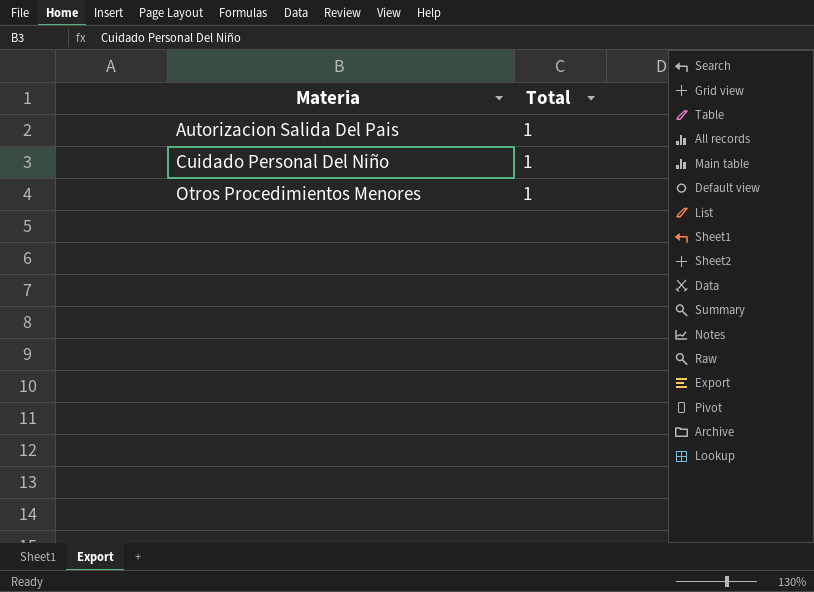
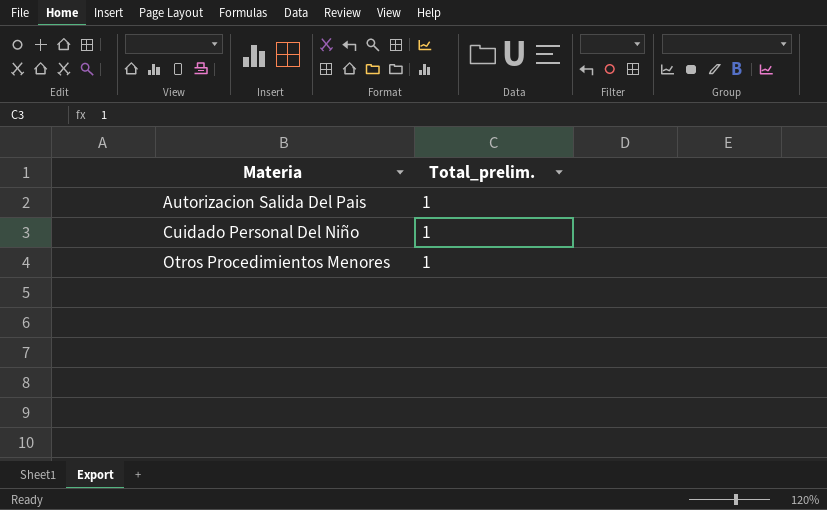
column name: Total -> Total_prelim.

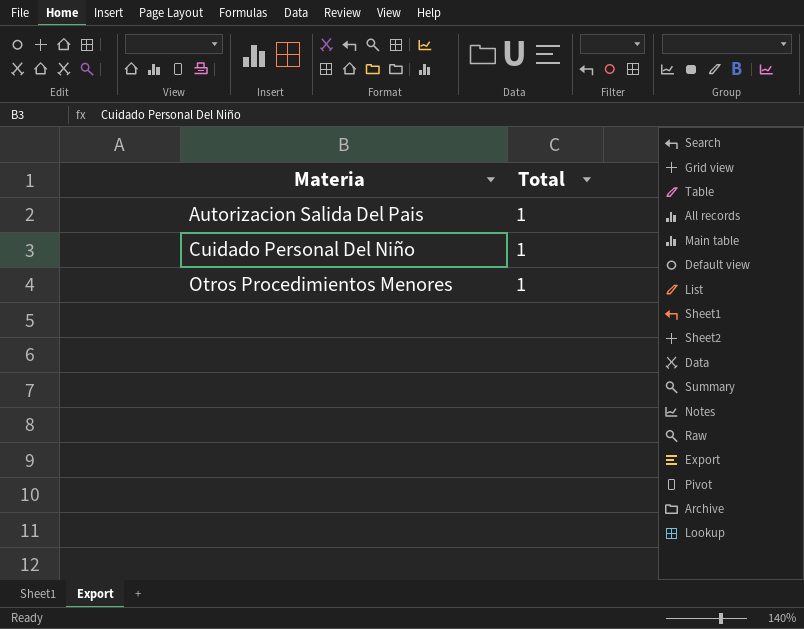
column name: Total_prelim. -> Total

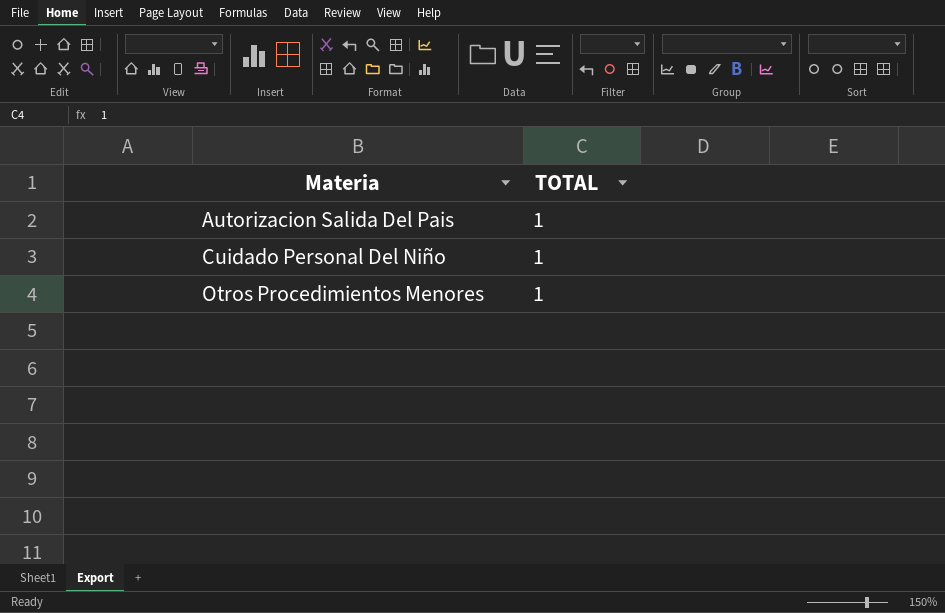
column name: Total -> TOTAL

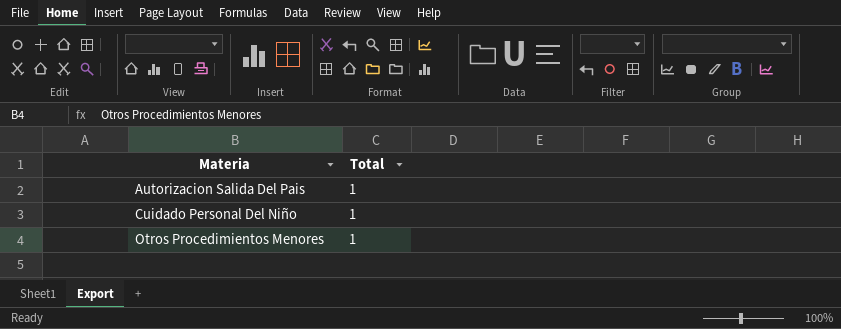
column name: TOTAL -> Total

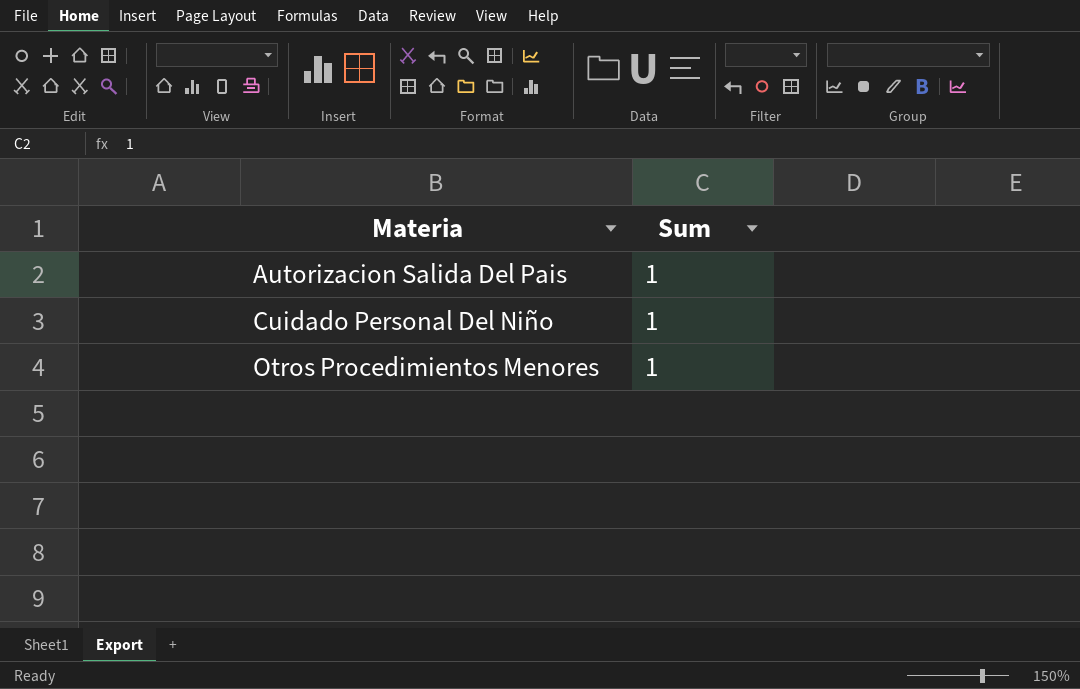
column name: Total -> Sum

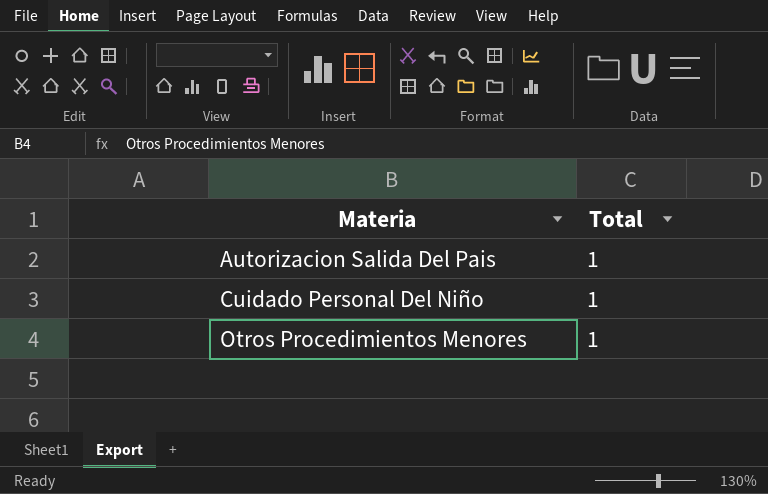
column name: Sum -> Total

